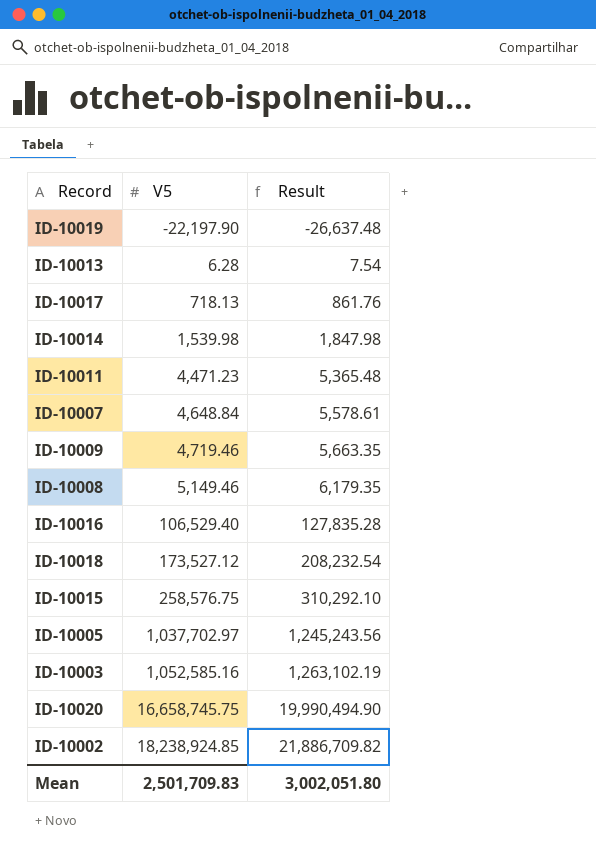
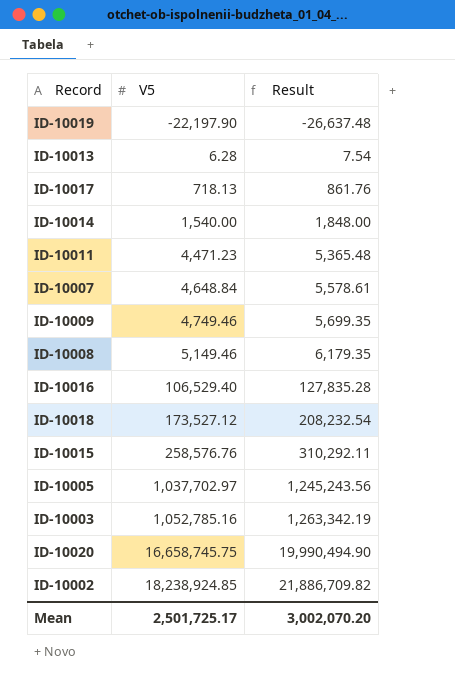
ID-10014 | V5: 1,539.98 -> 1,540.00
ID-10014 | Result: 1,847.98 -> 1,848.00
ID-10009 | V5: 4,719.46 -> 4,749.46
ID-10009 | Result: 5,663.35 -> 5,699.35
ID-10015 | V5: 258,576.75 -> 258,576.76
ID-10015 | Result: 310,292.10 -> 310,292.11
ID-10003 | V5: 1,052,585.16 -> 1,052,785.16
ID-10003 | Result: 1,263,102.19 -> 1,263,342.19
Mean | V5: 2,501,709.83 -> 2,501,725.17
Mean | Result: 3,002,051.80 -> 3,002,070.20

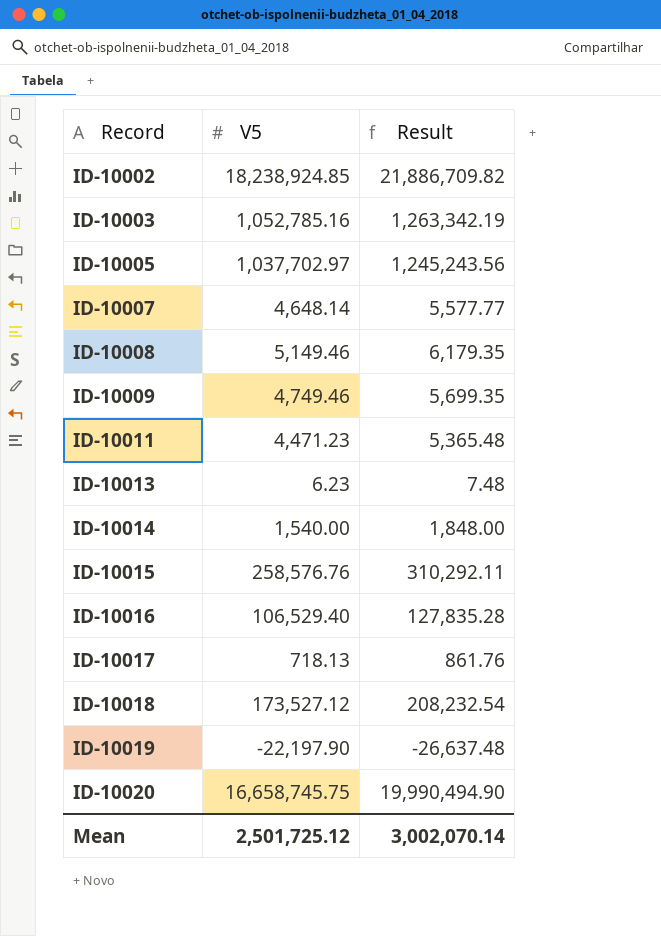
row order: V5 ascending -> Record ascending
ID-10007 | V5: 4,648.84 -> 4,648.14
ID-10007 | Result: 5,578.61 -> 5,577.77
ID-10013 | V5: 6.28 -> 6.23
ID-10013 | Result: 7.54 -> 7.48
Mean | V5: 2,501,725.17 -> 2,501,725.12
Mean | Result: 3,002,070.20 -> 3,002,070.14

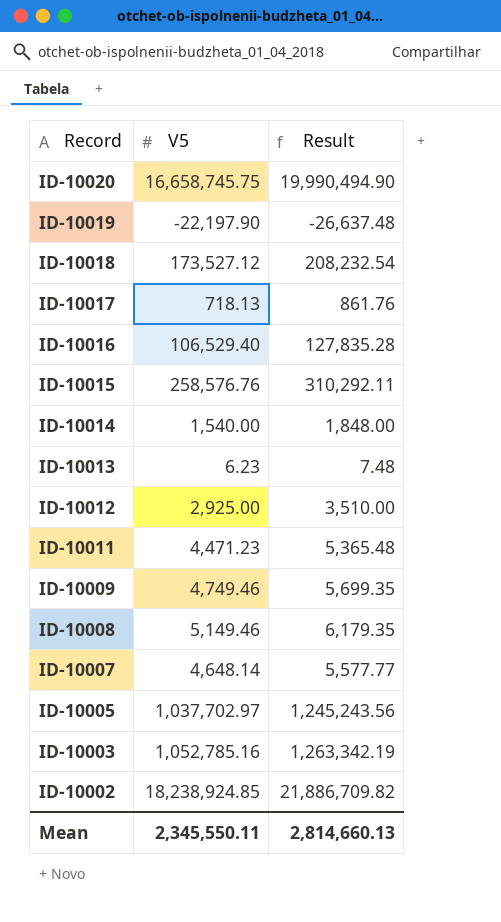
row order: Record ascending -> Record descending
row ID-10012: none -> 2,925.00 | 3,510.00
Mean | V5: 2,501,725.12 -> 2,345,550.11
Mean | Result: 3,002,070.14 -> 2,814,660.13

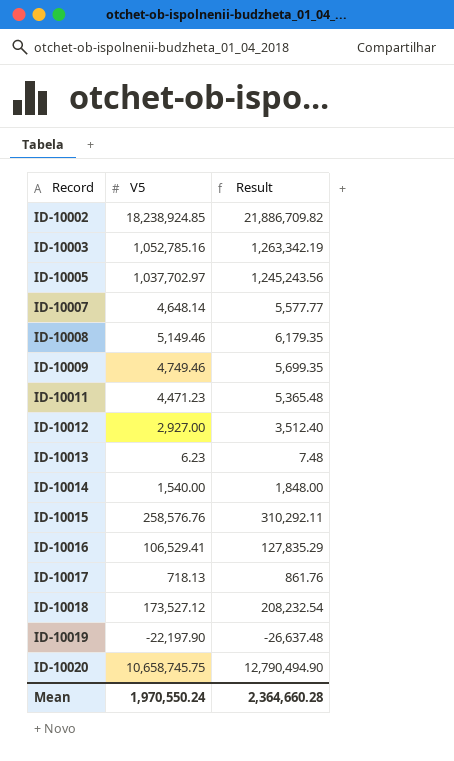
row order: Record descending -> Record ascending
ID-10012 | V5: 2,925.00 -> 2,927.00
ID-10012 | Result: 3,510.00 -> 3,512.40
ID-10016 | V5: 106,529.40 -> 106,529.41
ID-10016 | Result: 127,835.28 -> 127,835.29
ID-10020 | V5: 16,658,745.75 -> 10,658,745.75
ID-10020 | Result: 19,990,494.90 -> 12,790,494.90
Mean | V5: 2,345,550.11 -> 1,970,550.24
Mean | Result: 2,814,660.13 -> 2,364,660.28

